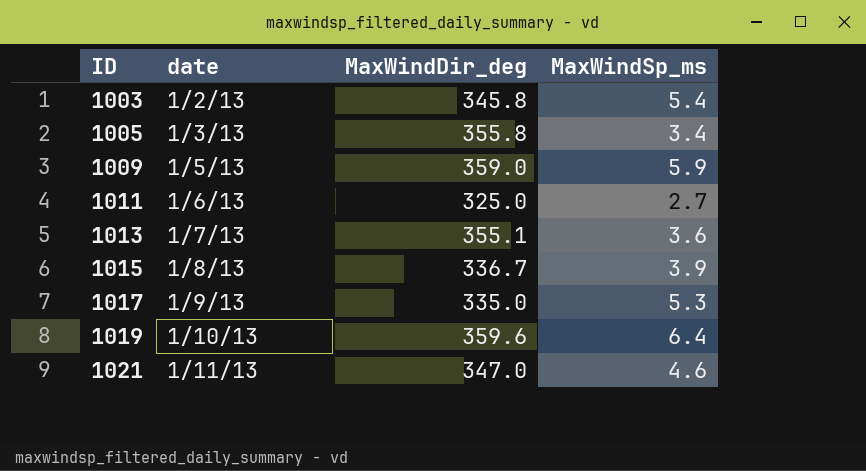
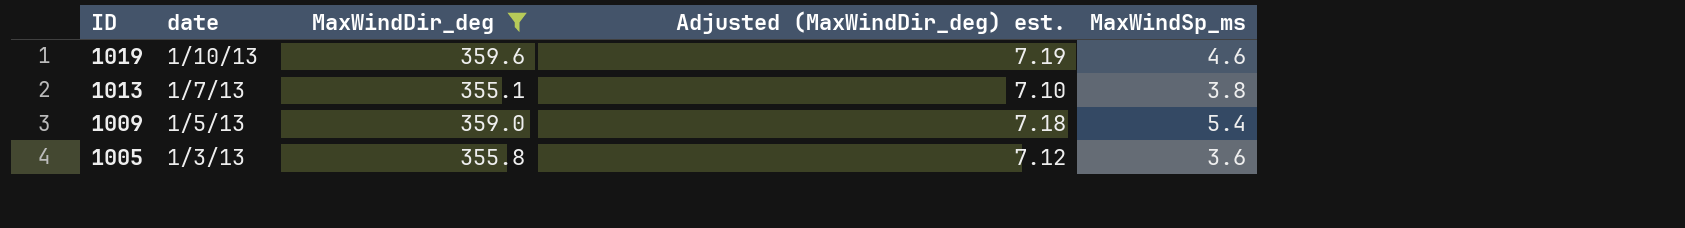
filter: none -> MaxWindDir_deg >= 355.1
row order: ID ascending -> ID descending
column Adjusted (MaxWindDir_deg) est. | formula: none -> [MaxWindDir_deg] * 0.02
1019 | MaxWindSp_ms: 6.4 -> 4.6
1013 | MaxWindSp_ms: 3.6 -> 3.8
1009 | MaxWindSp_ms: 5.9 -> 5.4
1005 | MaxWindSp_ms: 3.4 -> 3.6

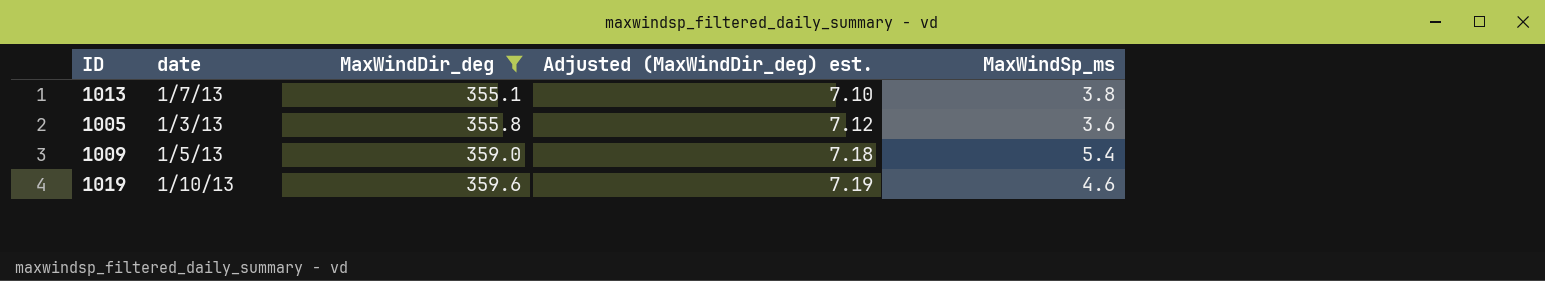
row order: ID descending -> MaxWindDir_deg ascending

